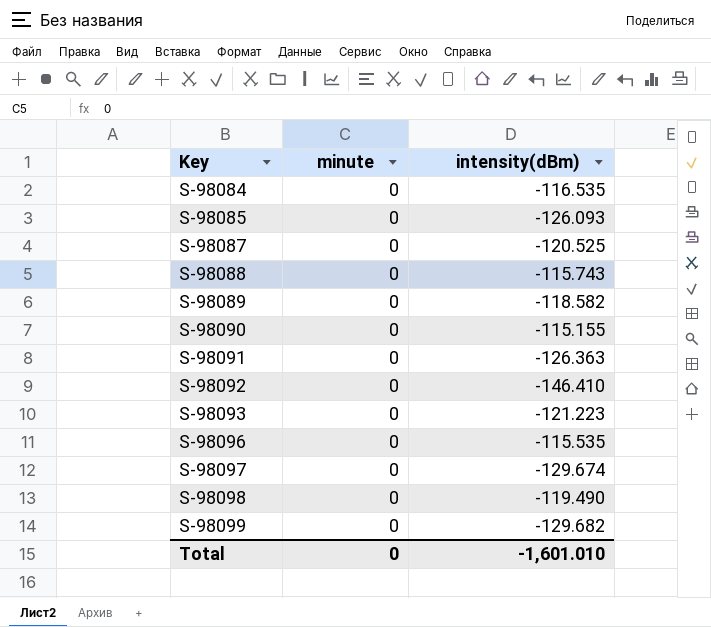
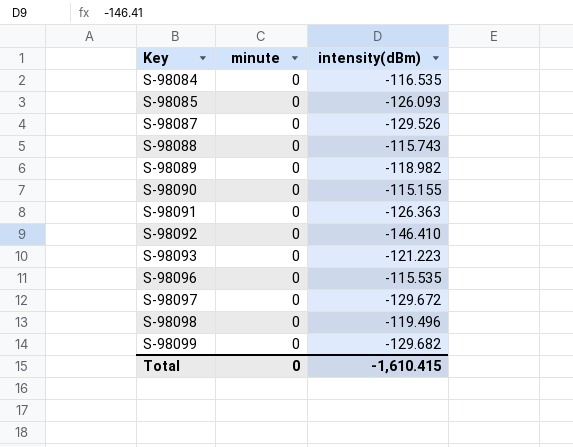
S-98087 | intensity(dBm): -120.525 -> -129.526
S-98089 | intensity(dBm): -118.582 -> -118.982
S-98097 | intensity(dBm): -129.674 -> -129.672
S-98098 | intensity(dBm): -119.490 -> -119.496
Total | intensity(dBm): -1,601.010 -> -1,610.415

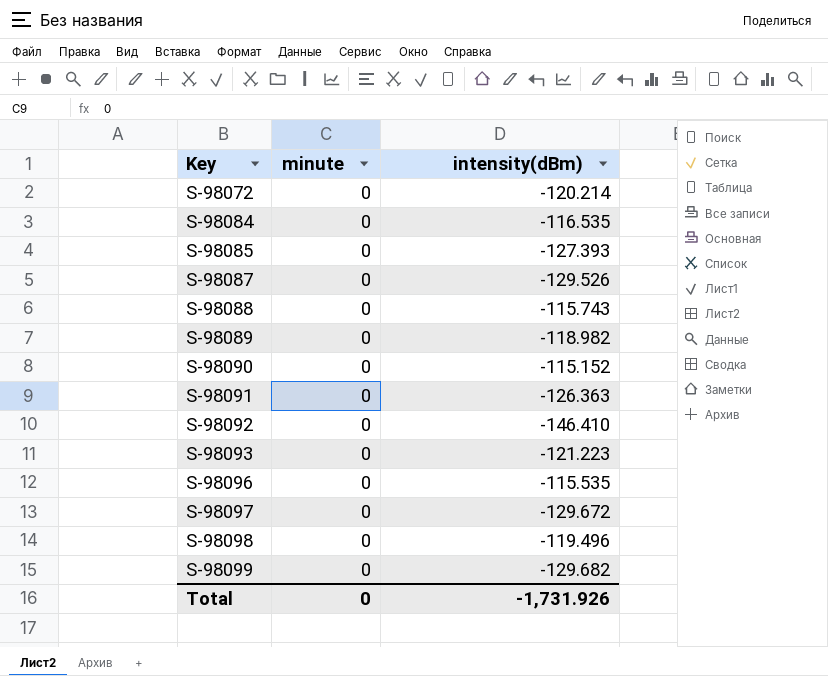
row S-98072: none -> 0 | -120.214
S-98085 | intensity(dBm): -126.093 -> -127.393
S-98090 | intensity(dBm): -115.155 -> -115.152
Total | intensity(dBm): -1,610.415 -> -1,731.926

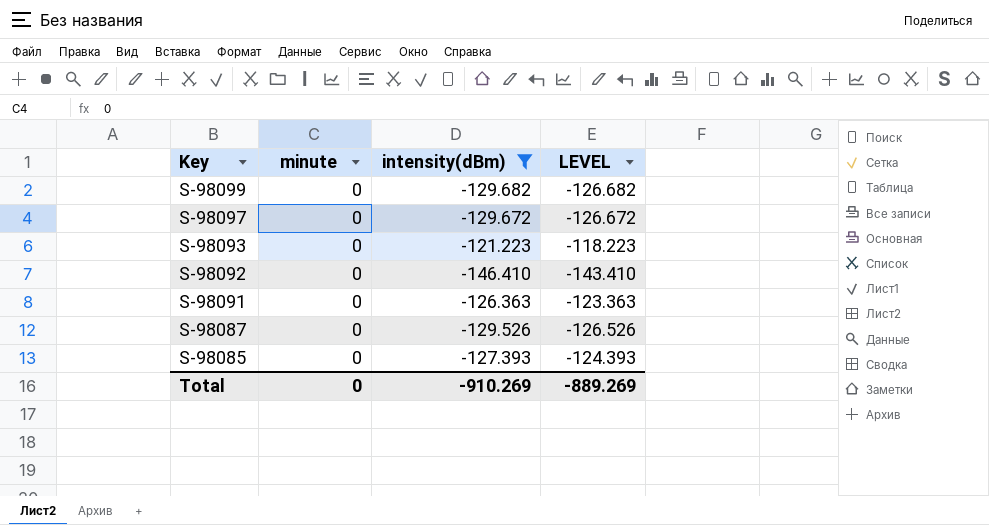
filter: none -> intensity(dBm) <= -121.223
row order: Key ascending -> Key descending
column LEVEL | formula: none -> [intensity(dBm)] + 3
Total | intensity(dBm): -1,731.926 -> -910.269

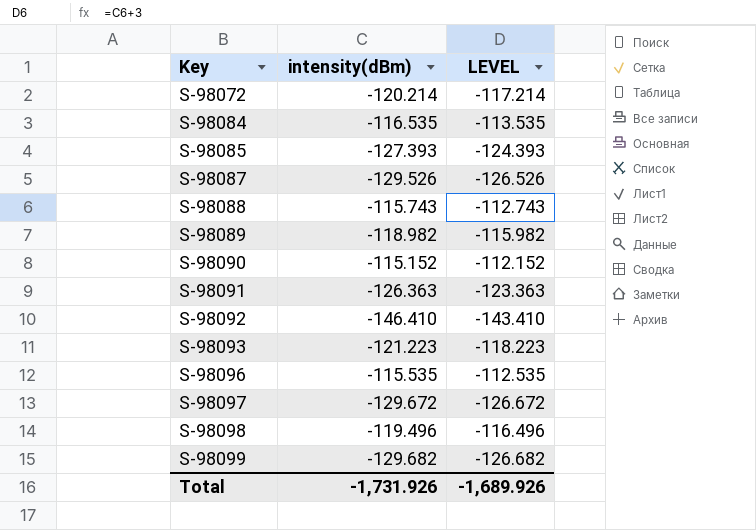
filter: intensity(dBm) <= -121.223 -> none
row order: Key descending -> Key ascending
column minute | position: 2 -> none
Total | intensity(dBm): -910.269 -> -1,731.926
Total | LEVEL: -889.269 -> -1,689.926

